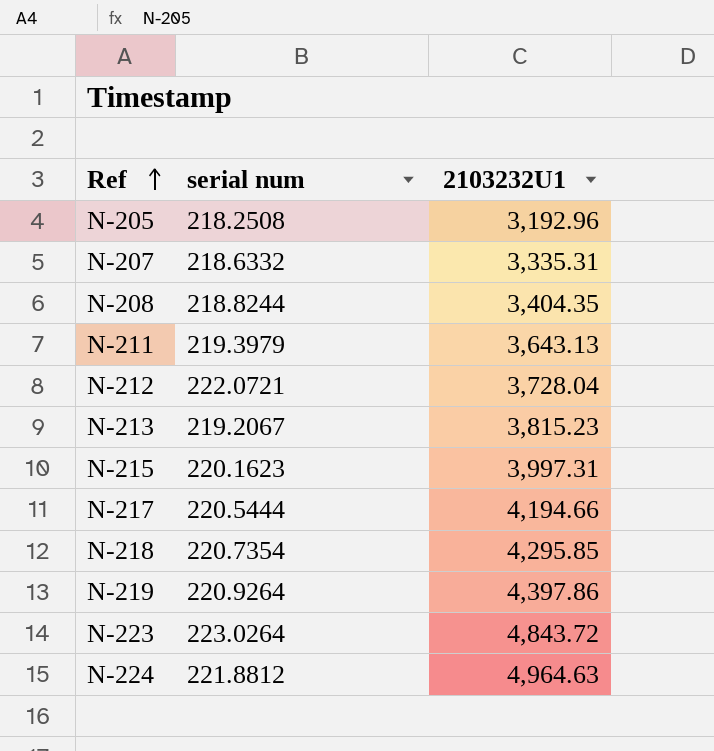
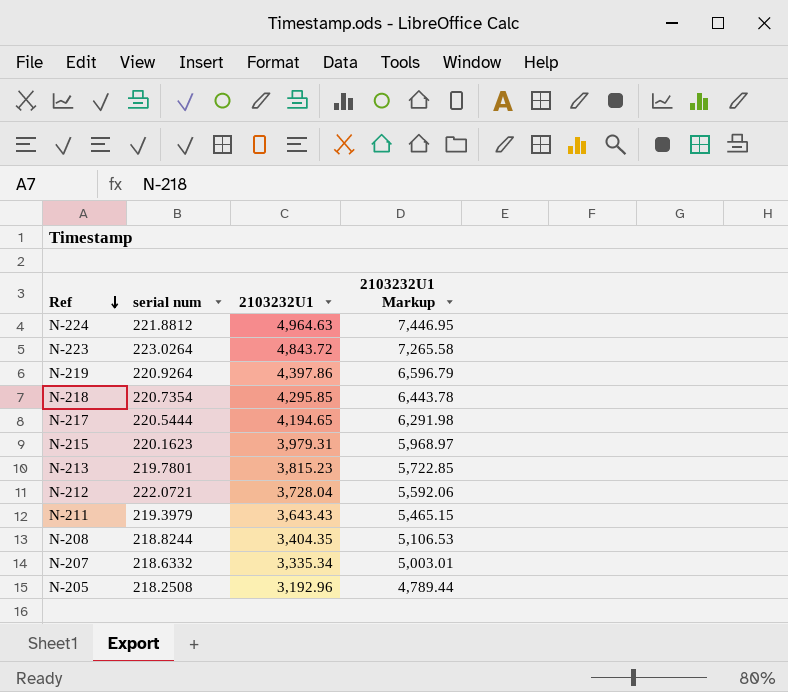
row order: Ref ascending -> Ref descending
column 2103232U1 Markup | formula: none -> [2103232U1] * 1.5
N-217 | 2103232U1: 4,194.66 -> 4,194.65
N-215 | 2103232U1: 3,997.31 -> 3,979.31
N-213 | serial num: 219.2067 -> 219.7801
N-211 | 2103232U1: 3,643.13 -> 3,643.43
N-207 | 2103232U1: 3,335.31 -> 3,335.34

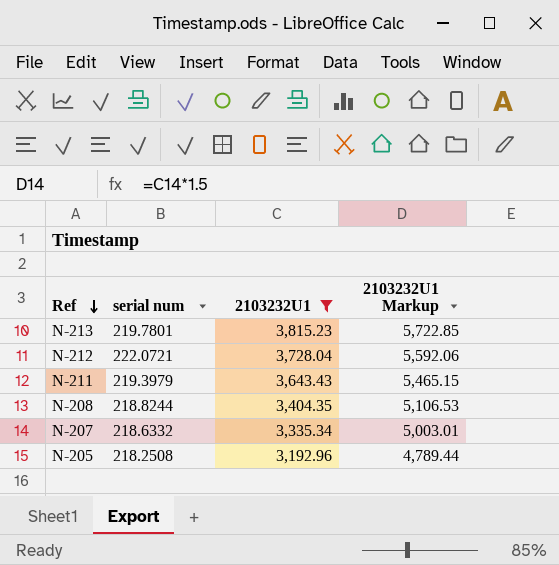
filter: none -> 2103232U1 <= 3,815.23

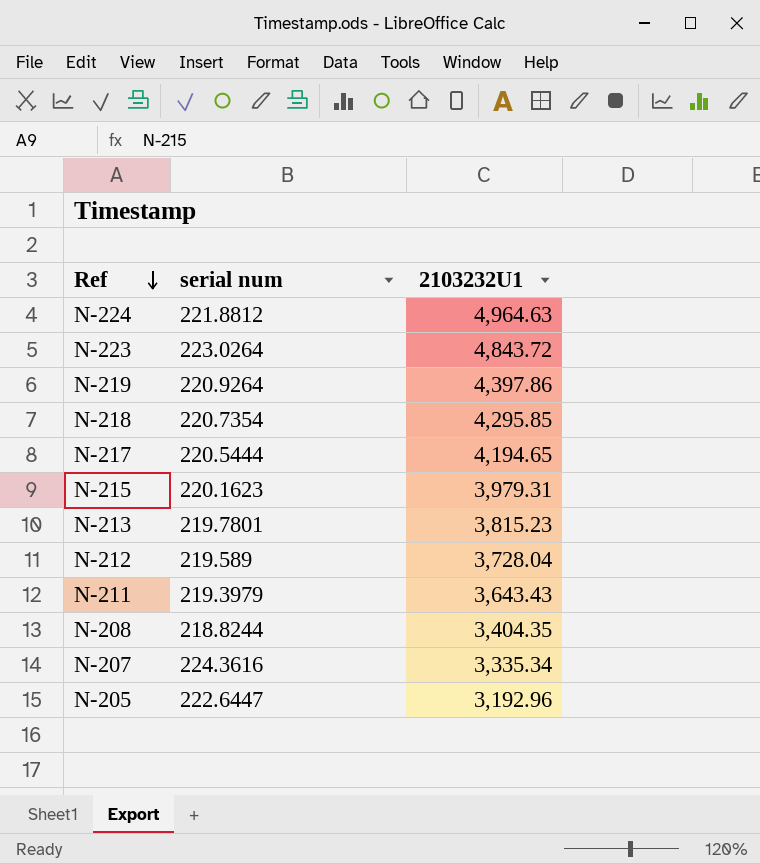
filter: 2103232U1 <= 3,815.23 -> none
column 2103232U1 Markup | formula: [2103232U1] * 1.5 -> none
N-212 | serial num: 222.0721 -> 219.589
N-207 | serial num: 218.6332 -> 224.3616
N-205 | serial num: 218.2508 -> 222.6447

